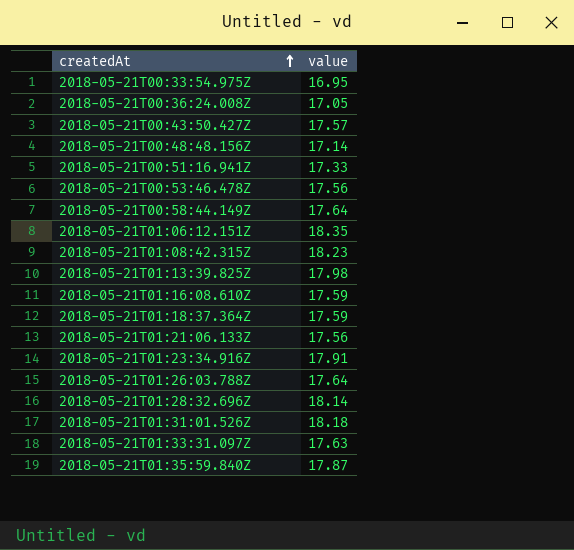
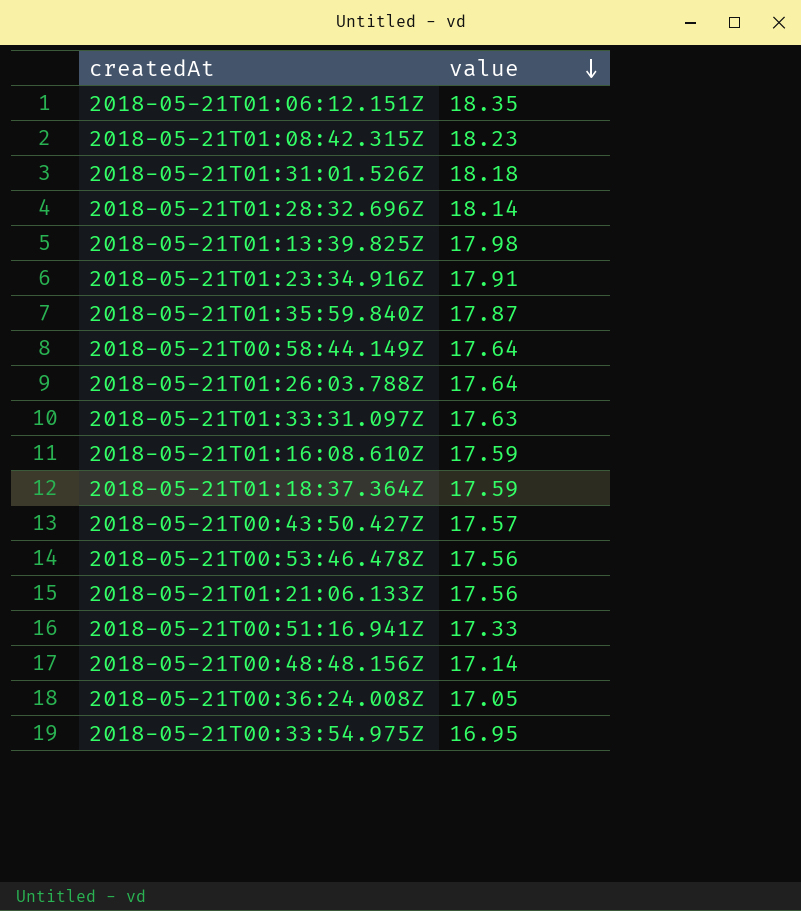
row order: createdAt ascending -> value descending

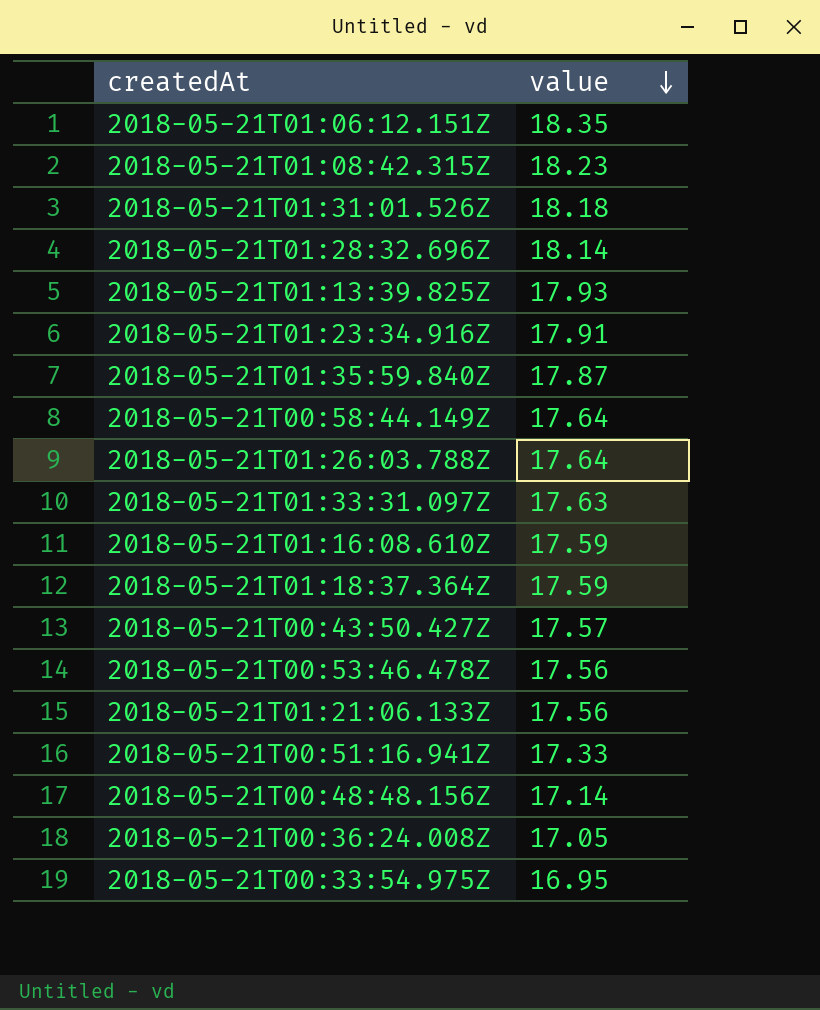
2018-05-21T01:13:39.825Z | value: 17.98 -> 17.93

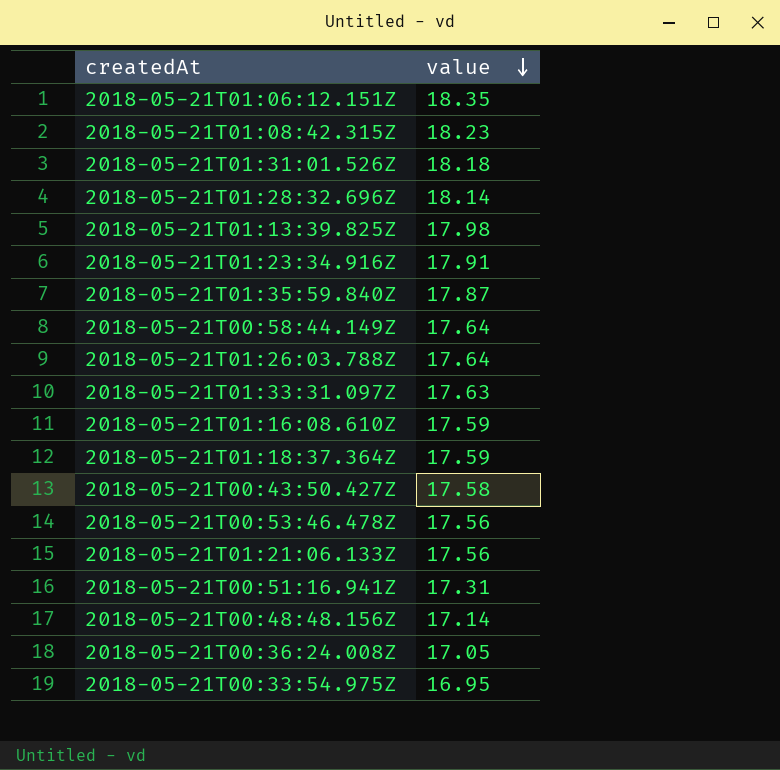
2018-05-21T01:13:39.825Z | value: 17.93 -> 17.98
2018-05-21T00:43:50.427Z | value: 17.57 -> 17.58
2018-05-21T00:51:16.941Z | value: 17.33 -> 17.31

